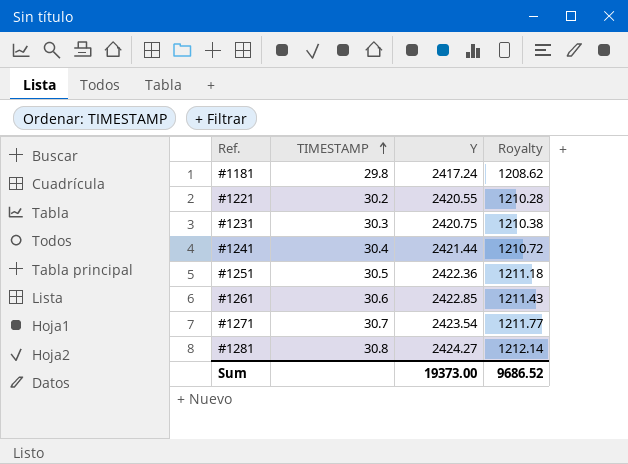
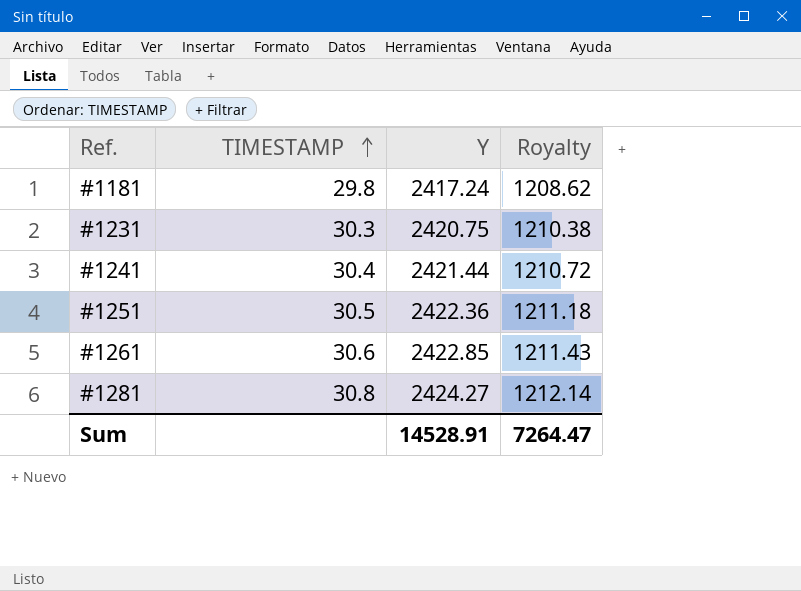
row #1221: 30.2 | 2420.55 | 1210.28 -> none
row #1271: 30.7 | 2423.54 | 1211.77 -> none
Sum | Y: 19373.00 -> 14528.91
Sum | Royalty: 9686.52 -> 7264.47

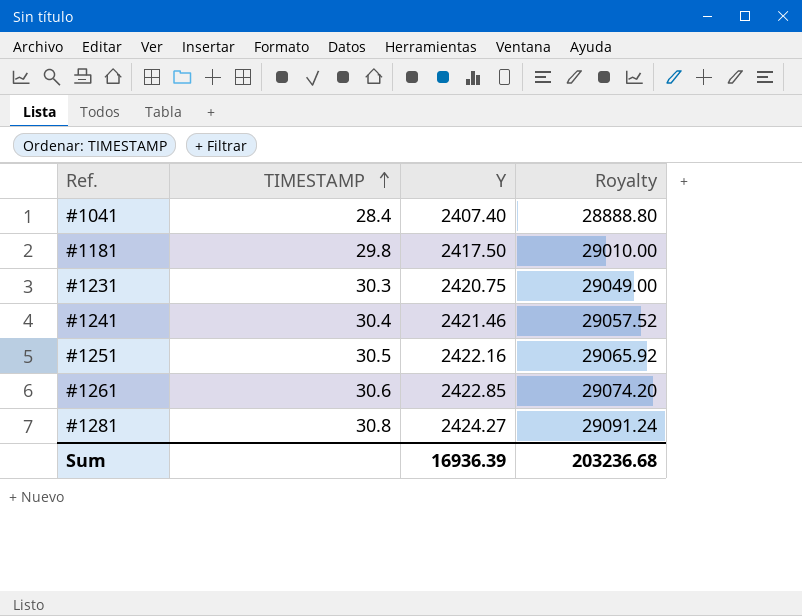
column Royalty | formula: [Y] * 0.5 -> [Y] * 12
row #1041: none -> 28.4 | 2407.40 | 28888.80
#1181 | Y: 2417.24 -> 2417.50
#1241 | Y: 2421.44 -> 2421.46
#1251 | Y: 2422.36 -> 2422.16
Sum | Y: 14528.91 -> 16936.39
Sum | Royalty: 7264.47 -> 203236.68

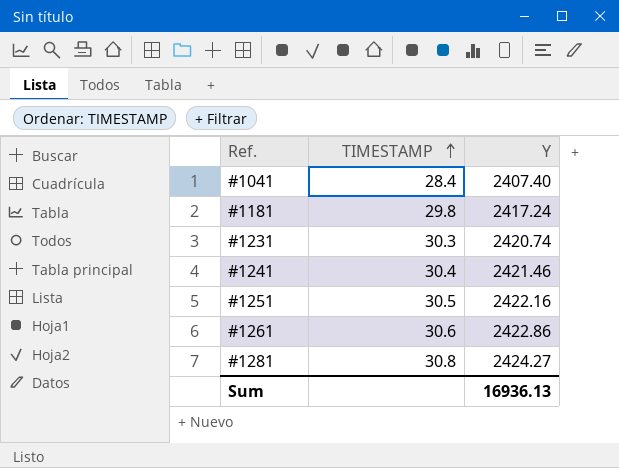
column Royalty | formula: [Y] * 12 -> none
#1181 | Y: 2417.50 -> 2417.24
#1231 | Y: 2420.75 -> 2420.74
#1261 | Y: 2422.85 -> 2422.86
Sum | Y: 16936.39 -> 16936.13

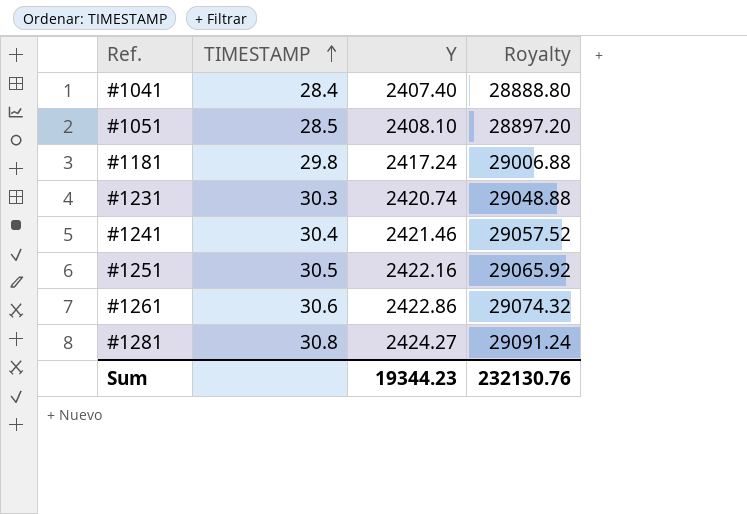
column Royalty | formula: none -> [Y] * 12
row #1051: none -> 28.5 | 2408.10 | 28897.20
Sum | Y: 16936.13 -> 19344.23

